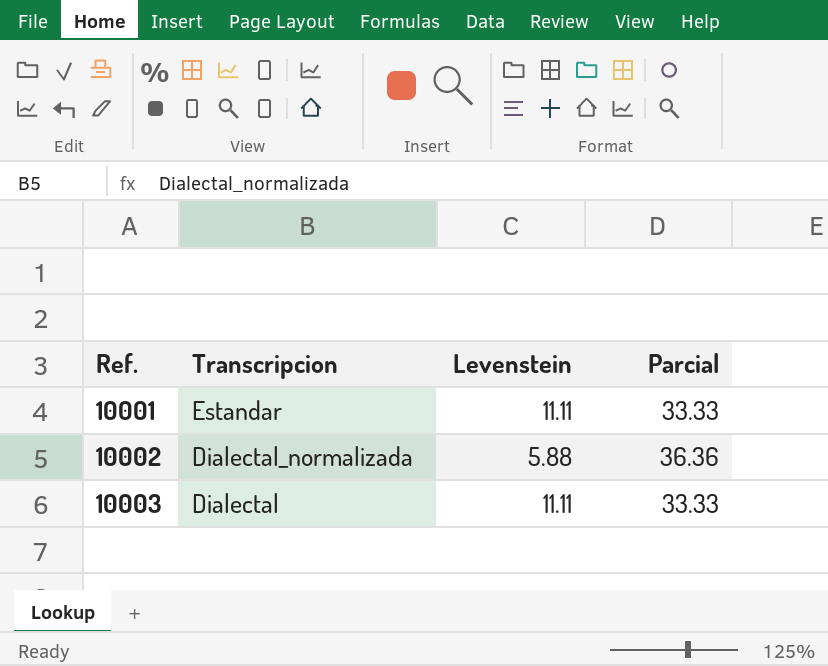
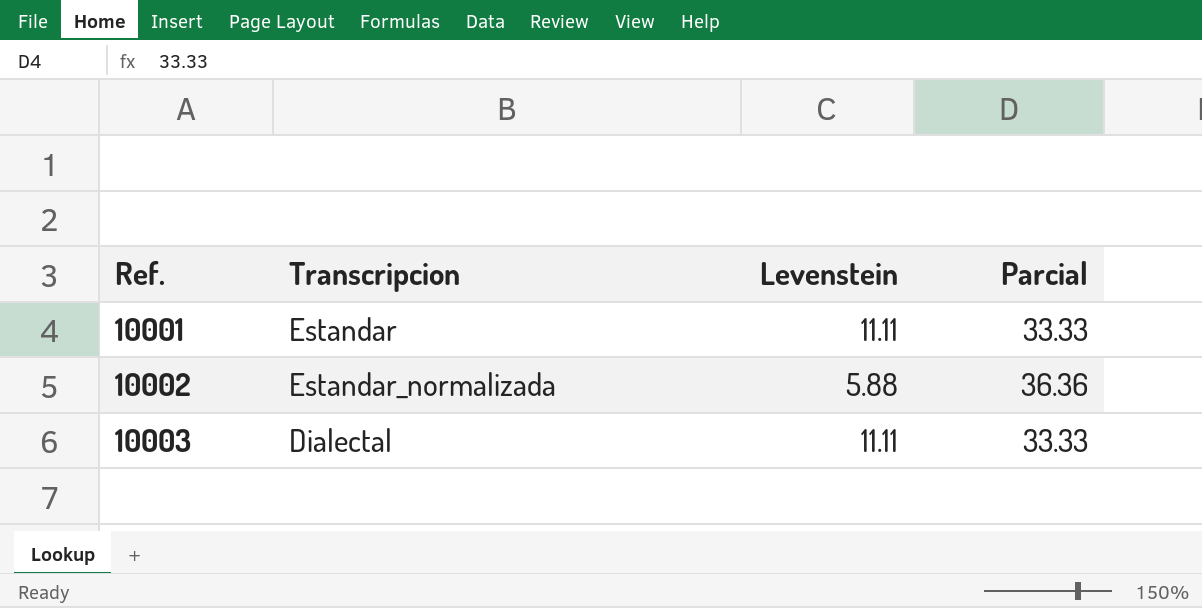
10002 | Transcripcion: Dialectal_normalizada -> Estandar_normalizada

